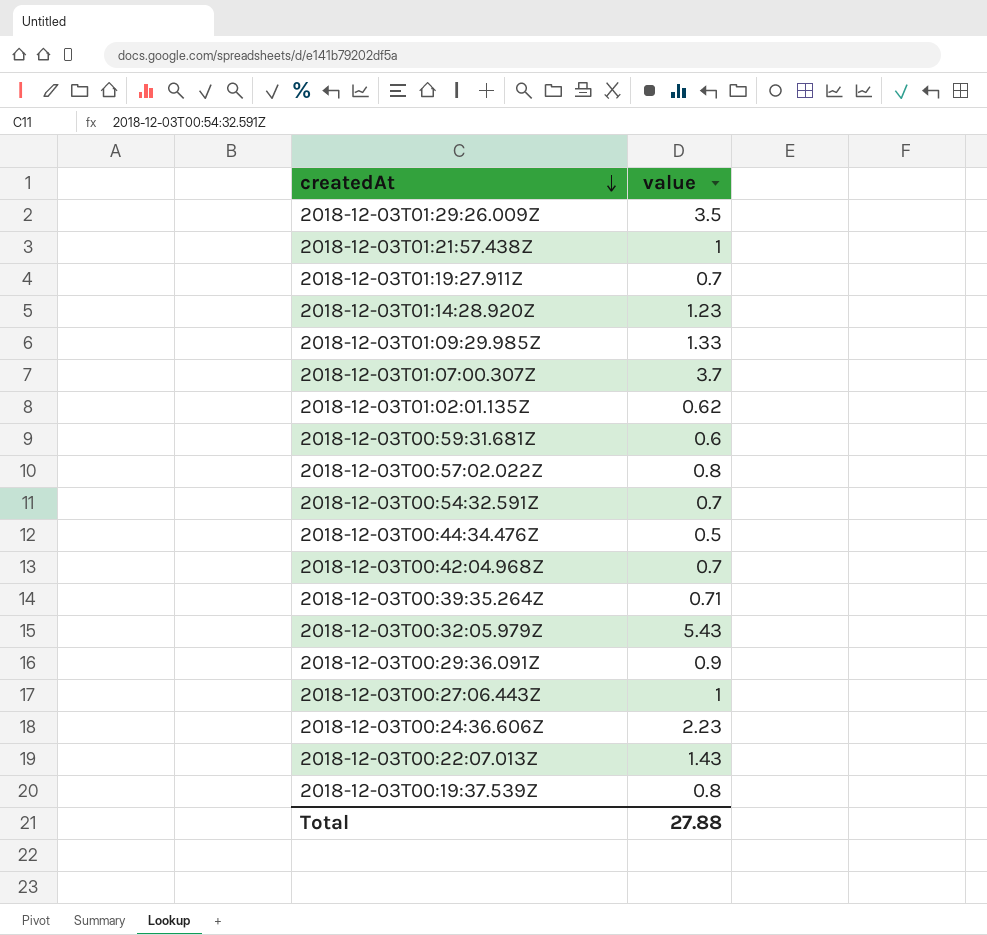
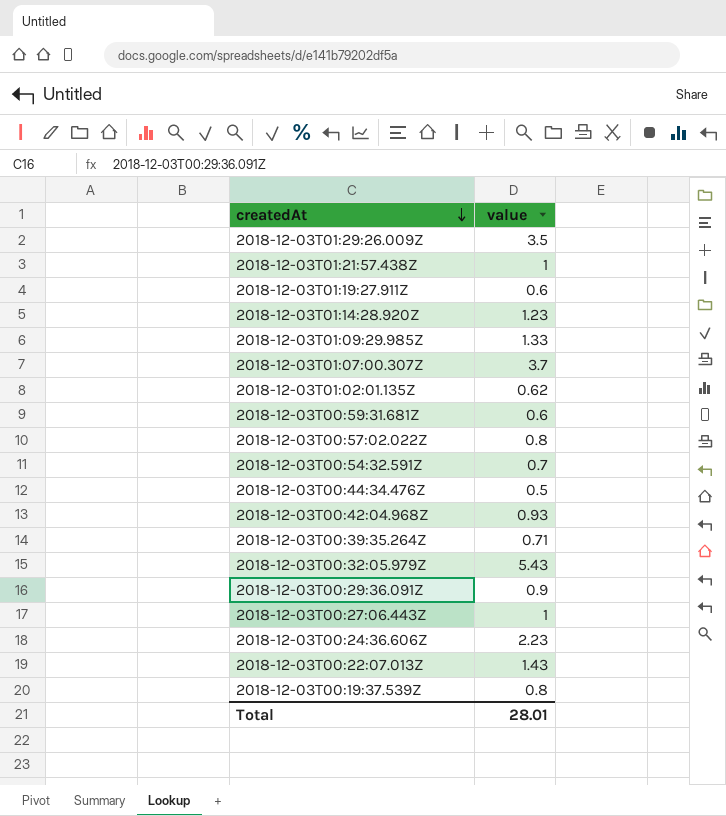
2018-12-03T01:19:27.911Z | value: 0.7 -> 0.6
2018-12-03T00:42:04.968Z | value: 0.7 -> 0.93
Total | value: 27.88 -> 28.01

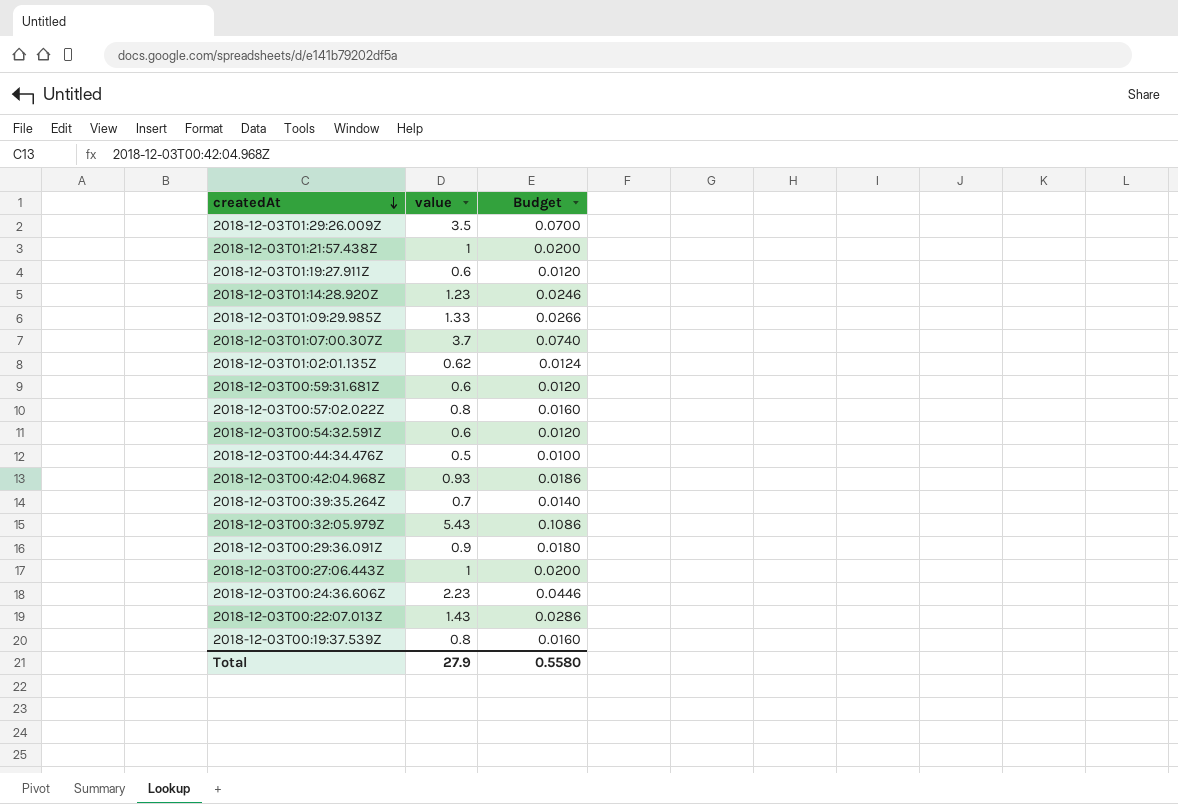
column Budget | formula: none -> [value] * 0.02
2018-12-03T00:54:32.591Z | value: 0.7 -> 0.6
2018-12-03T00:39:35.264Z | value: 0.71 -> 0.7
Total | value: 28.01 -> 27.9

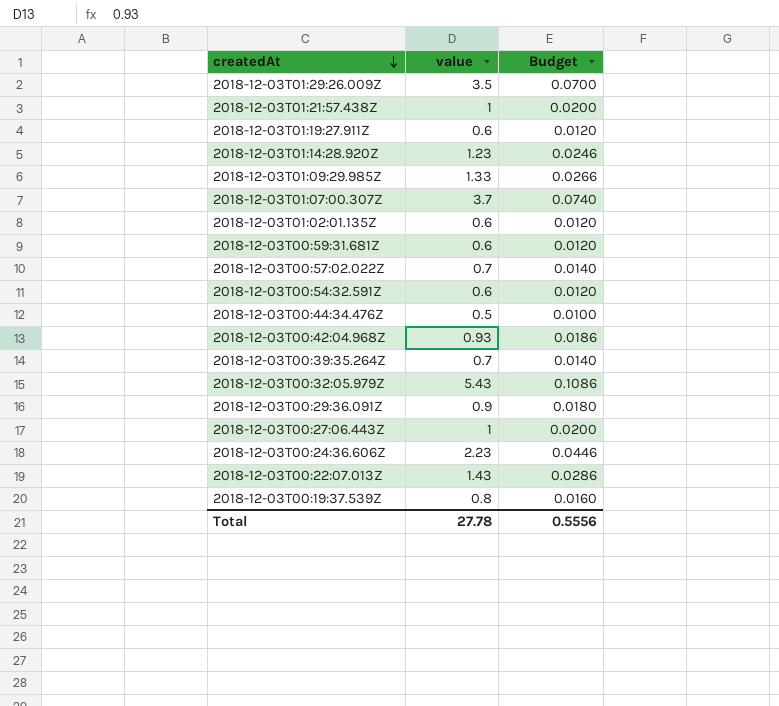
2018-12-03T01:02:01.135Z | value: 0.62 -> 0.6
2018-12-03T01:02:01.135Z | Budget: 0.0124 -> 0.0120
2018-12-03T00:57:02.022Z | value: 0.8 -> 0.7
2018-12-03T00:57:02.022Z | Budget: 0.0160 -> 0.0140
Total | value: 27.9 -> 27.78
Total | Budget: 0.5580 -> 0.5556

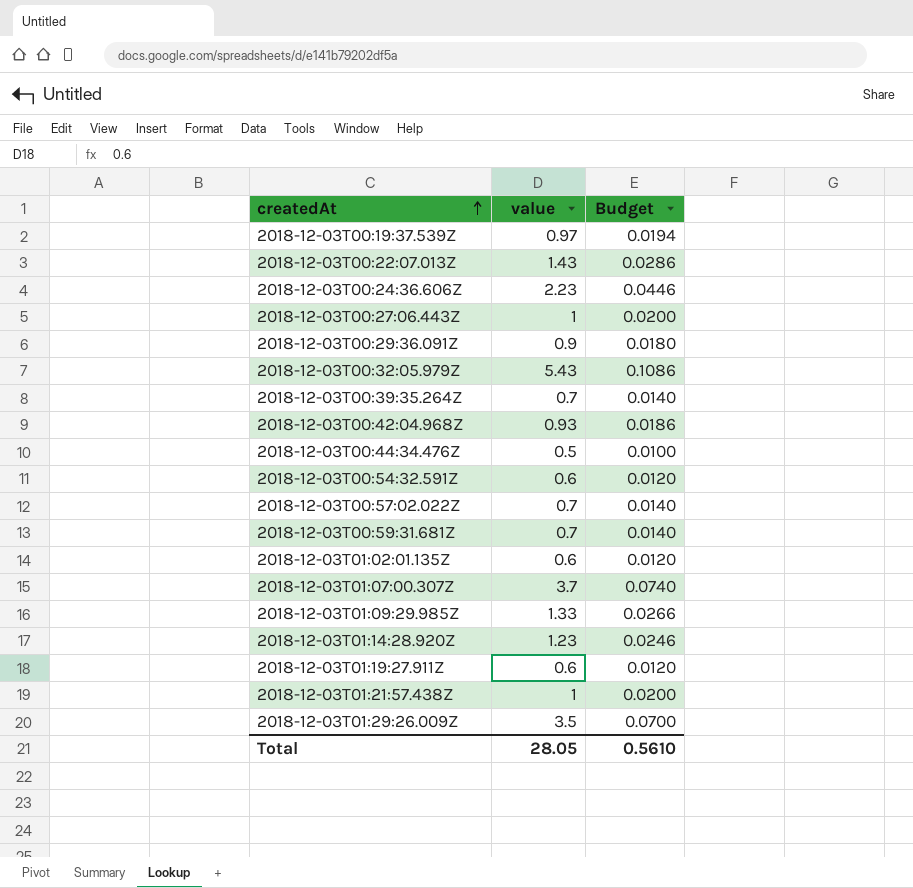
row order: createdAt descending -> createdAt ascending
2018-12-03T00:19:37.539Z | value: 0.8 -> 0.97
2018-12-03T00:19:37.539Z | Budget: 0.0160 -> 0.0194
2018-12-03T00:59:31.681Z | value: 0.6 -> 0.7
2018-12-03T00:59:31.681Z | Budget: 0.0120 -> 0.0140
Total | value: 27.78 -> 28.05
Total | Budget: 0.5556 -> 0.5610

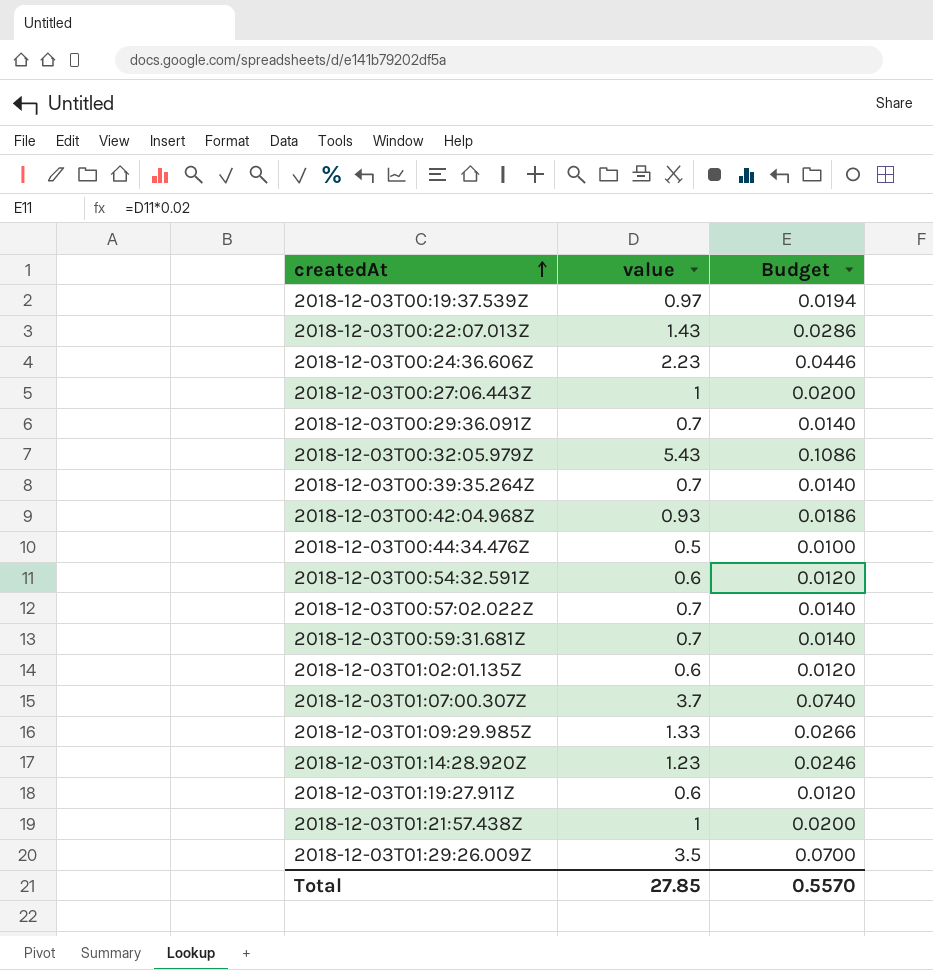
2018-12-03T00:29:36.091Z | value: 0.9 -> 0.7
2018-12-03T00:29:36.091Z | Budget: 0.0180 -> 0.0140
Total | value: 28.05 -> 27.85
Total | Budget: 0.5610 -> 0.5570

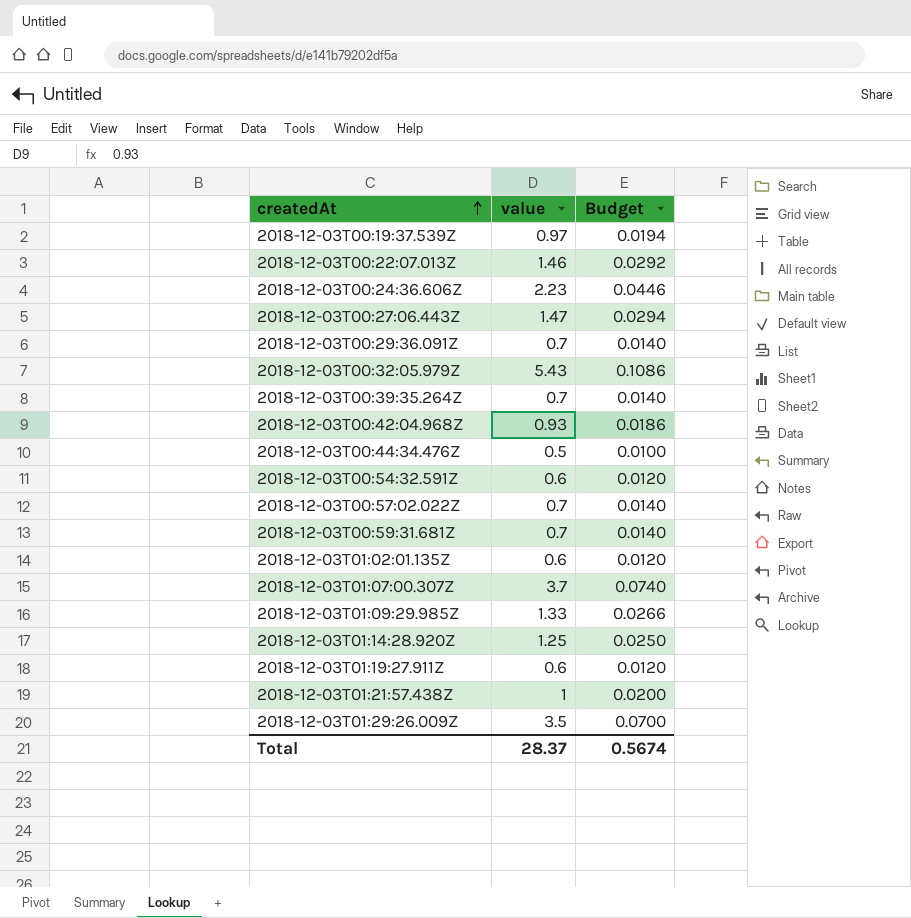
2018-12-03T00:22:07.013Z | value: 1.43 -> 1.46
2018-12-03T00:22:07.013Z | Budget: 0.0286 -> 0.0292
2018-12-03T00:27:06.443Z | value: 1 -> 1.47
2018-12-03T00:27:06.443Z | Budget: 0.0200 -> 0.0294
2018-12-03T01:14:28.920Z | value: 1.23 -> 1.25
2018-12-03T01:14:28.920Z | Budget: 0.0246 -> 0.0250
Total | value: 27.85 -> 28.37
Total | Budget: 0.5570 -> 0.5674

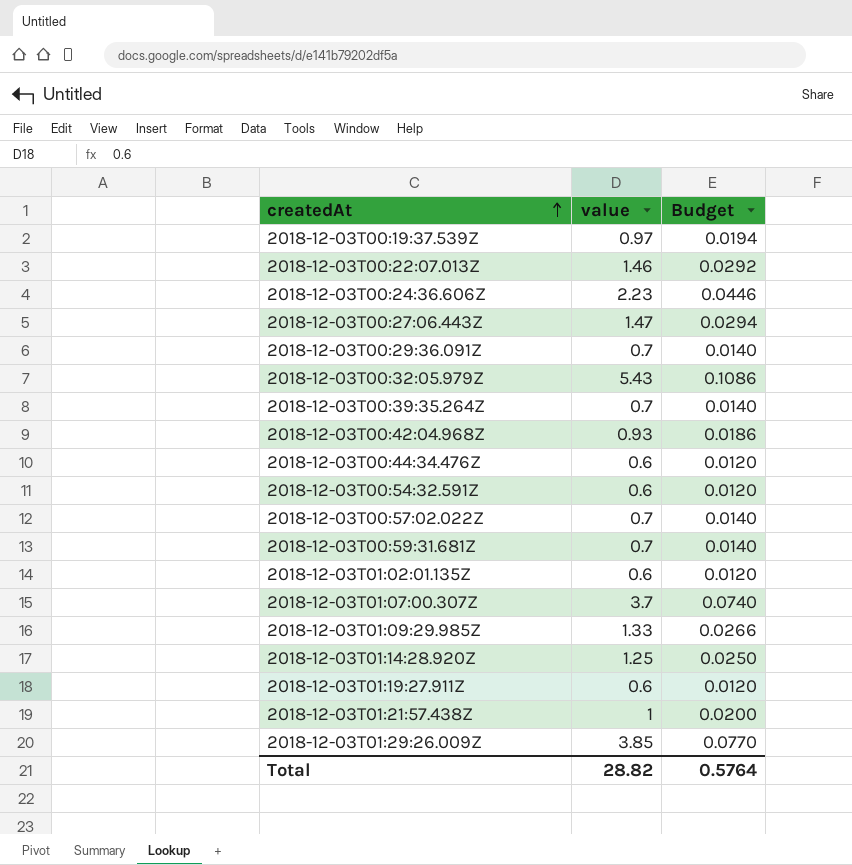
2018-12-03T00:44:34.476Z | value: 0.5 -> 0.6
2018-12-03T00:44:34.476Z | Budget: 0.0100 -> 0.0120
2018-12-03T01:29:26.009Z | value: 3.5 -> 3.85
2018-12-03T01:29:26.009Z | Budget: 0.0700 -> 0.0770
Total | value: 28.37 -> 28.82
Total | Budget: 0.5674 -> 0.5764

